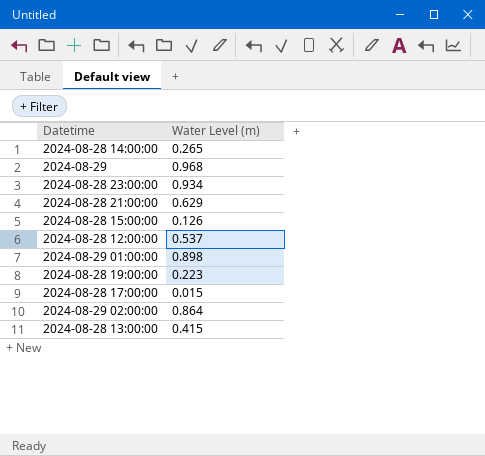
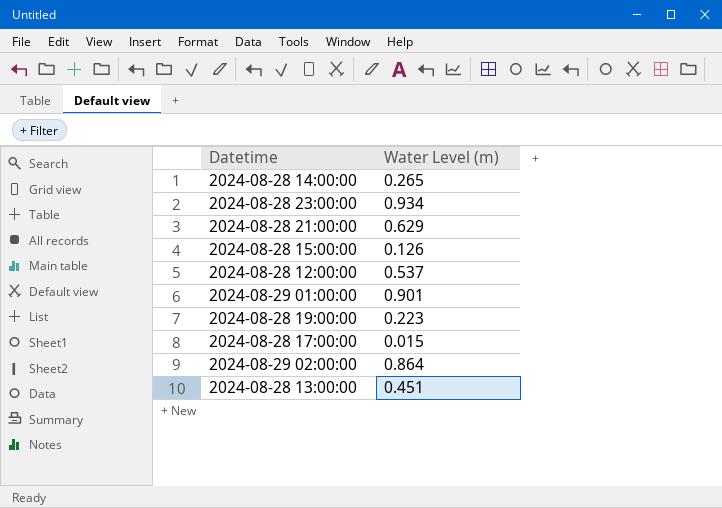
row 2024-08-29: 0.968 -> none
2024-08-29 01:00:00 | Water Level (m): 0.898 -> 0.901
2024-08-28 13:00:00 | Water Level (m): 0.415 -> 0.451

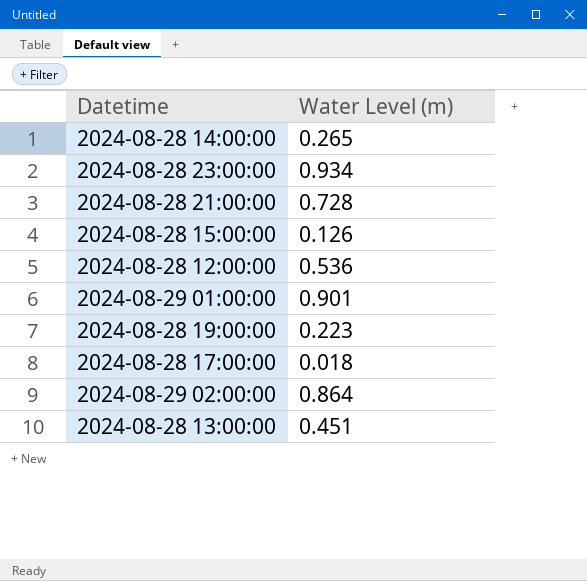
2024-08-28 21:00:00 | Water Level (m): 0.629 -> 0.728
2024-08-28 12:00:00 | Water Level (m): 0.537 -> 0.536
2024-08-28 17:00:00 | Water Level (m): 0.015 -> 0.018

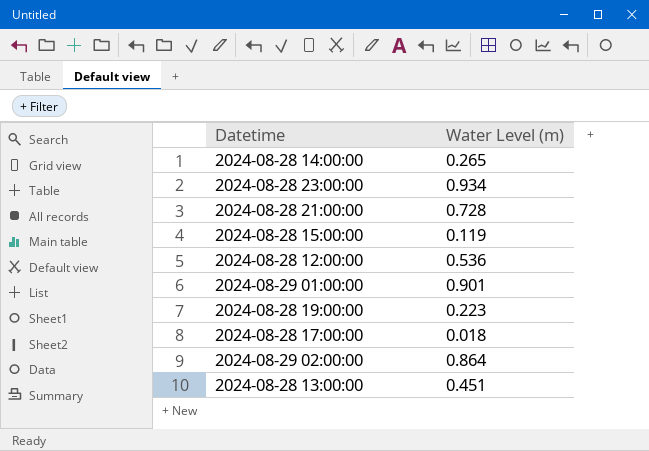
2024-08-28 15:00:00 | Water Level (m): 0.126 -> 0.119

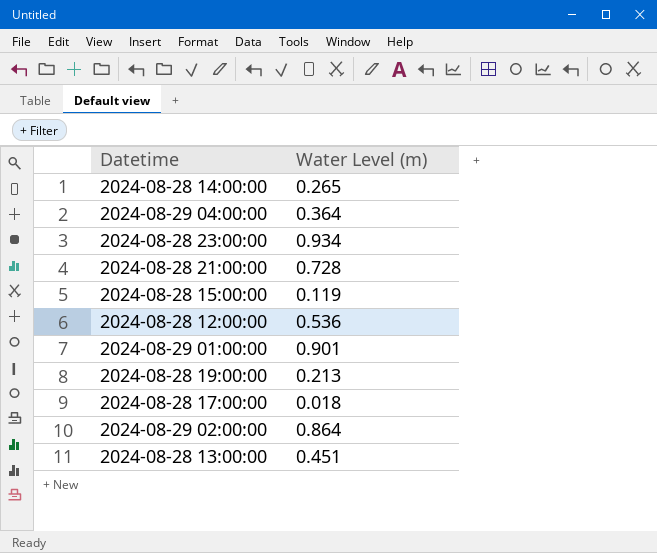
row 2024-08-29 04:00:00: none -> 0.364
2024-08-28 19:00:00 | Water Level (m): 0.223 -> 0.213

